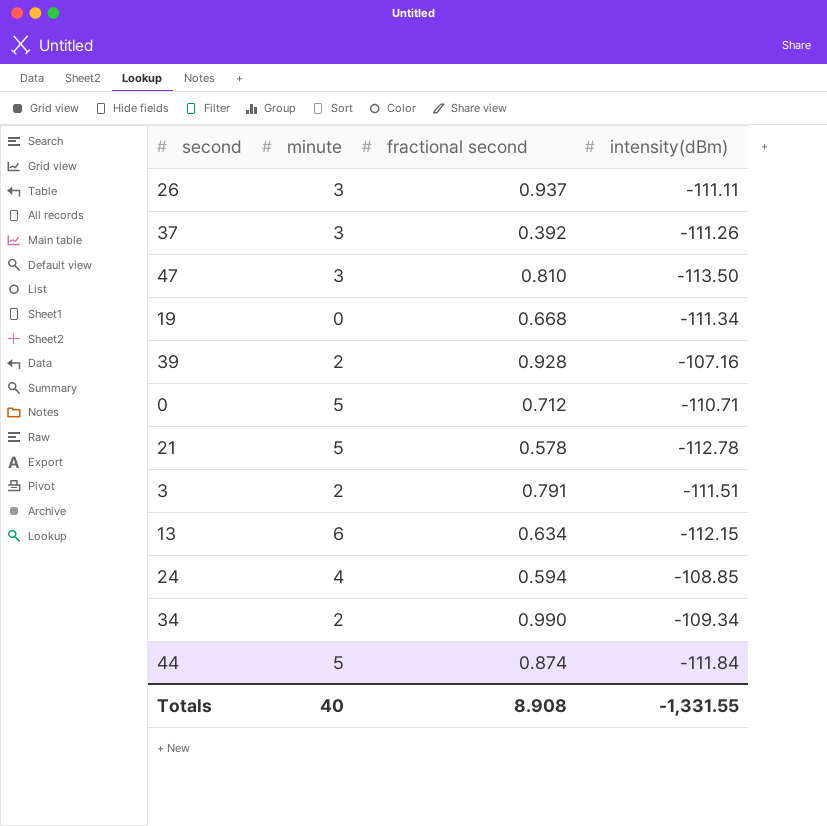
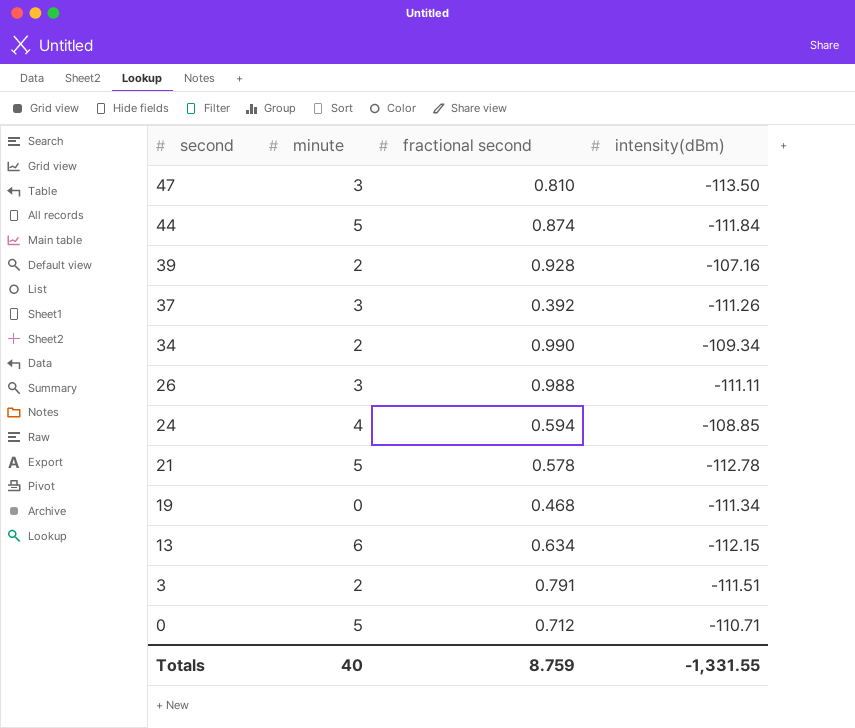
row order: none -> second descending
26 | fractional second: 0.937 -> 0.988
19 | fractional second: 0.668 -> 0.468
Totals | fractional second: 8.908 -> 8.759

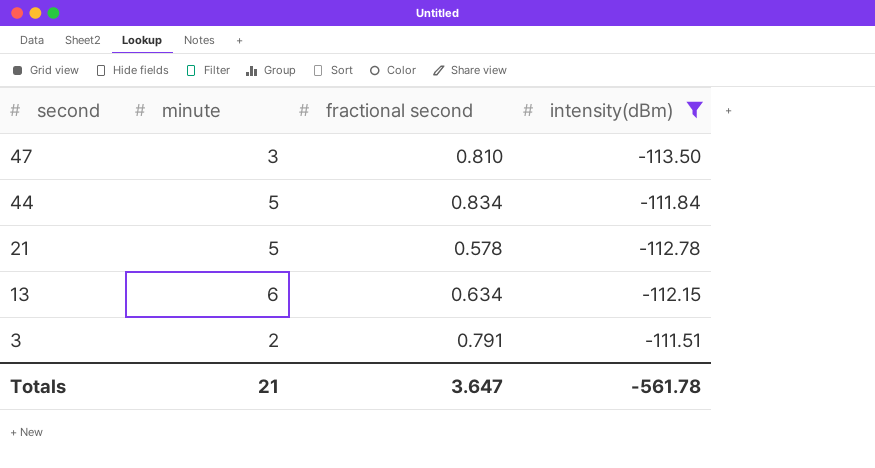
filter: none -> intensity(dBm) <= -111.51
44 | fractional second: 0.874 -> 0.834
Totals | minute: 40 -> 21
Totals | fractional second: 8.759 -> 3.647
Totals | intensity(dBm): -1,331.55 -> -561.78

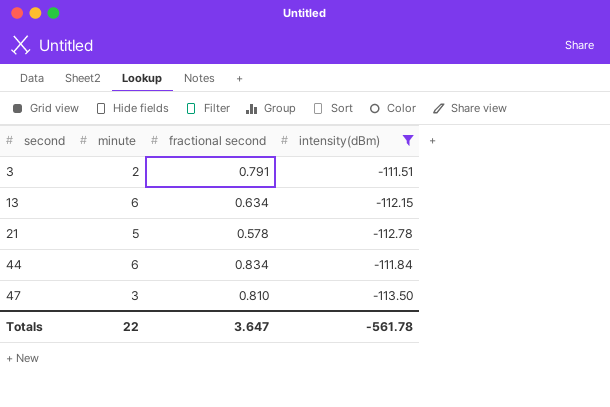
row order: second descending -> second ascending
44 | minute: 5 -> 6
Totals | minute: 21 -> 22

